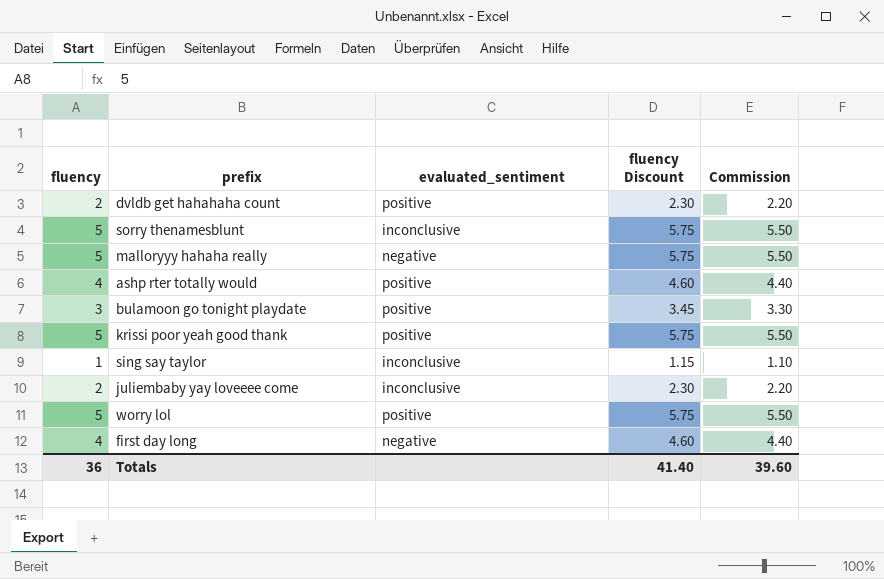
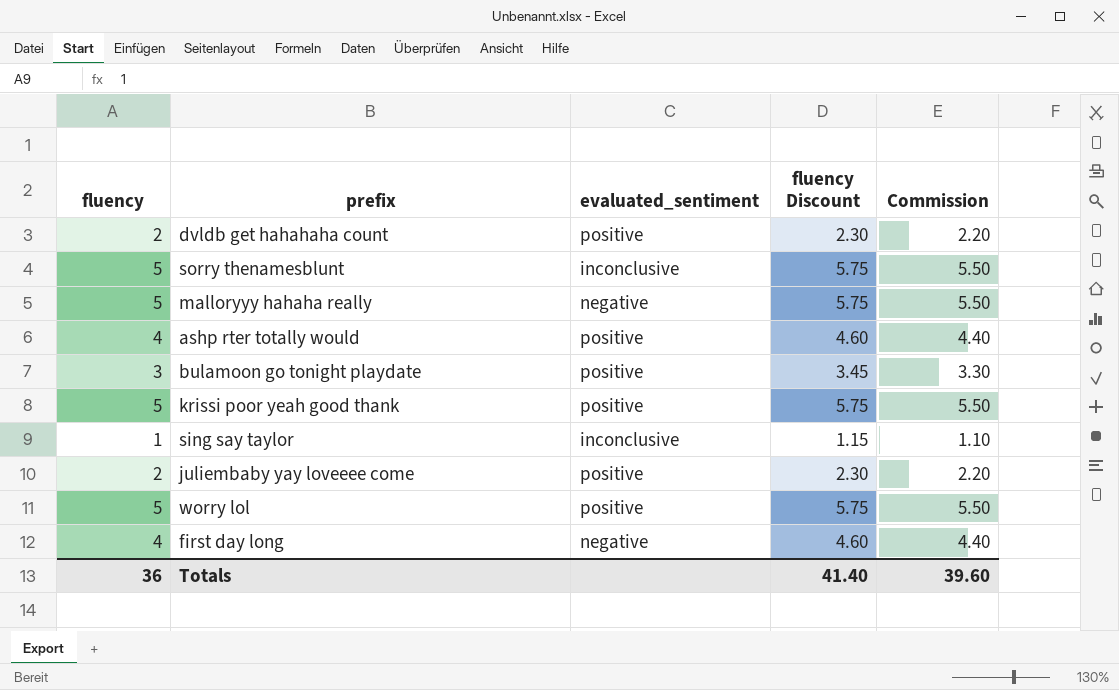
juliembaby yay loveeee come | evaluated_sentiment: inconclusive -> positive

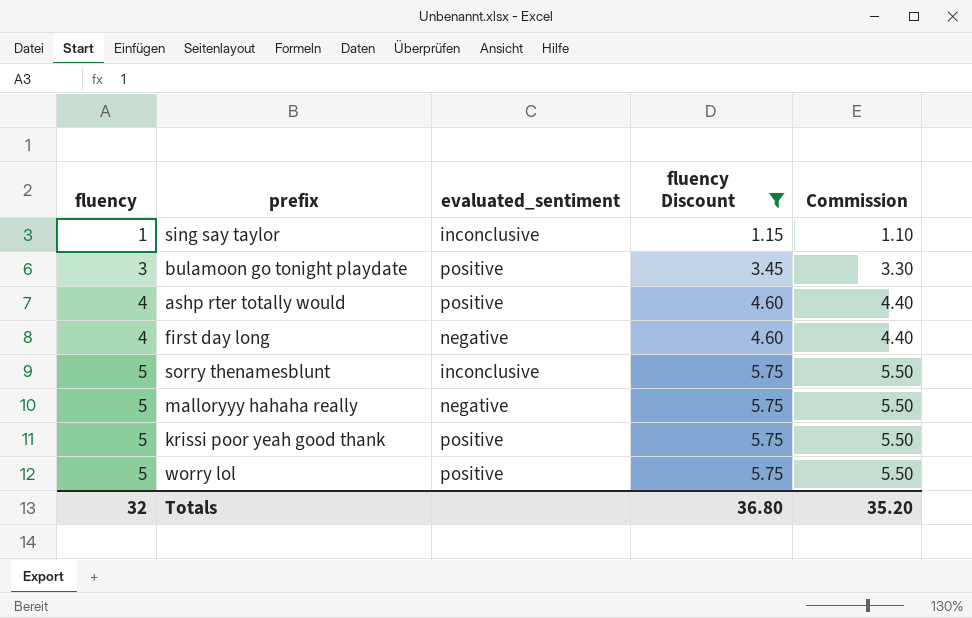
filter: none -> fluency Discount != 2.30
row order: none -> fluency ascending
Totals | fluency: 36 -> 32
Totals | fluency Discount: 41.40 -> 36.80
Totals | Commission: 39.60 -> 35.20

